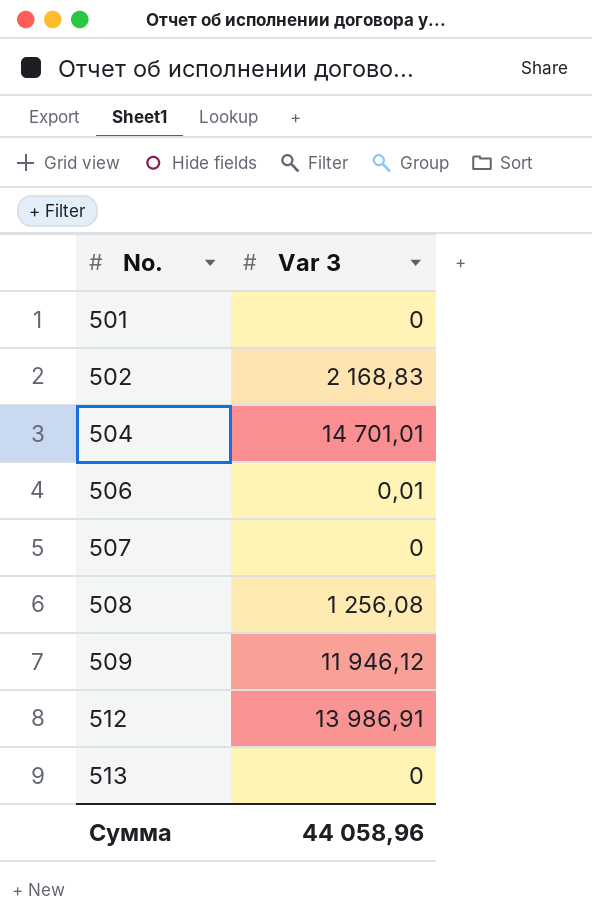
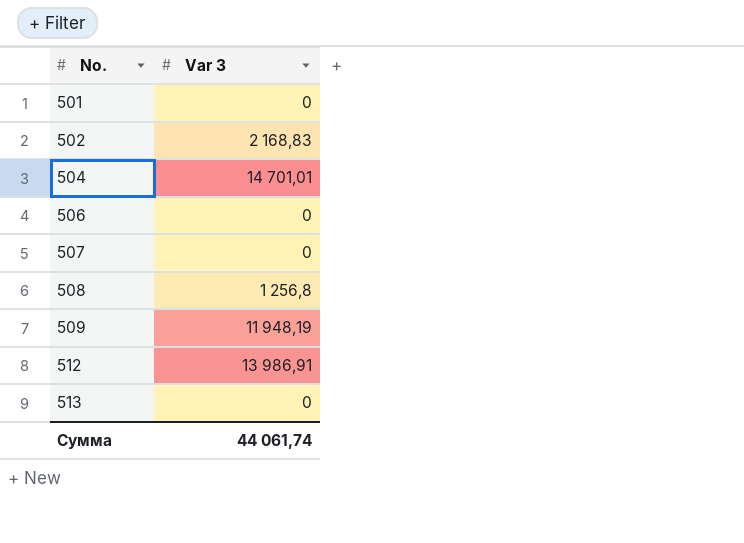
506 | Var 3: 0,01 -> 0
508 | Var 3: 1 256,08 -> 1 256,8
509 | Var 3: 11 946,12 -> 11 948,19
Сумма | Var 3: 44 058,96 -> 44 061,74

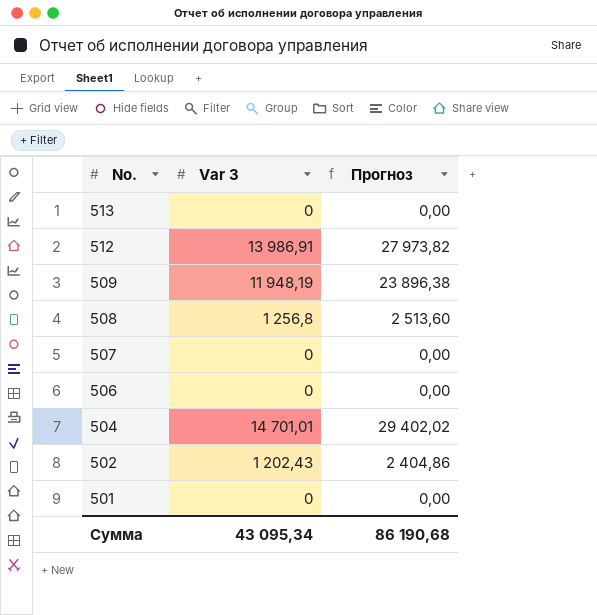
row order: No. ascending -> No. descending
column Прогноз | formula: none -> [Var 3] * 2
502 | Var 3: 2 168,83 -> 1 202,43
Сумма | Var 3: 44 061,74 -> 43 095,34

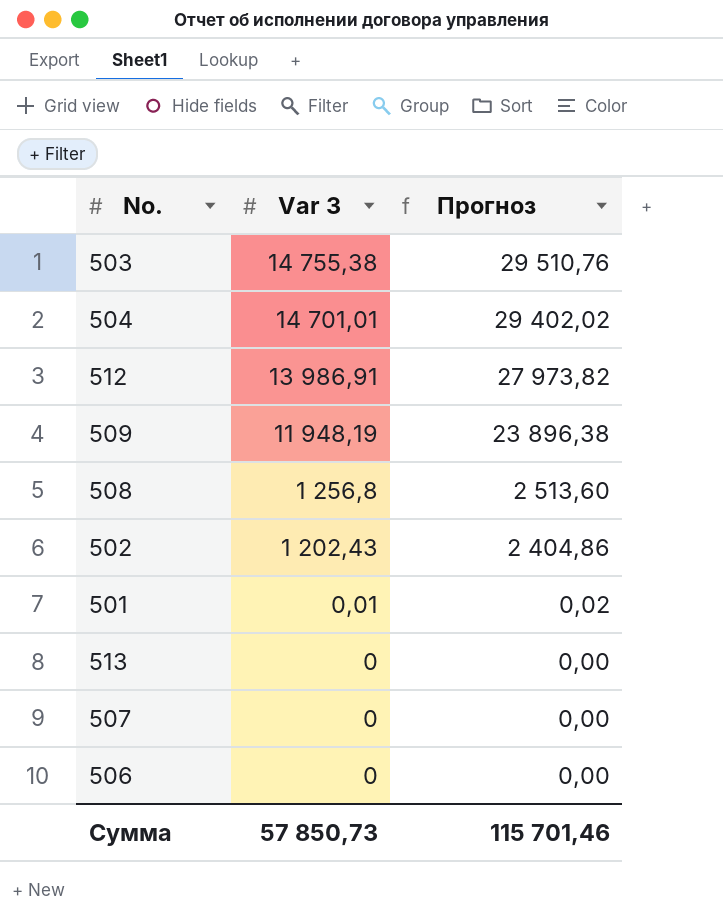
row order: No. descending -> Var 3 descending
row 503: none -> 14 755,38 | 29 510,76
501 | Var 3: 0 -> 0,01
501 | Прогноз: 0,00 -> 0,02
Сумма | Var 3: 43 095,34 -> 57 850,73
Сумма | Прогноз: 86 190,68 -> 115 701,46

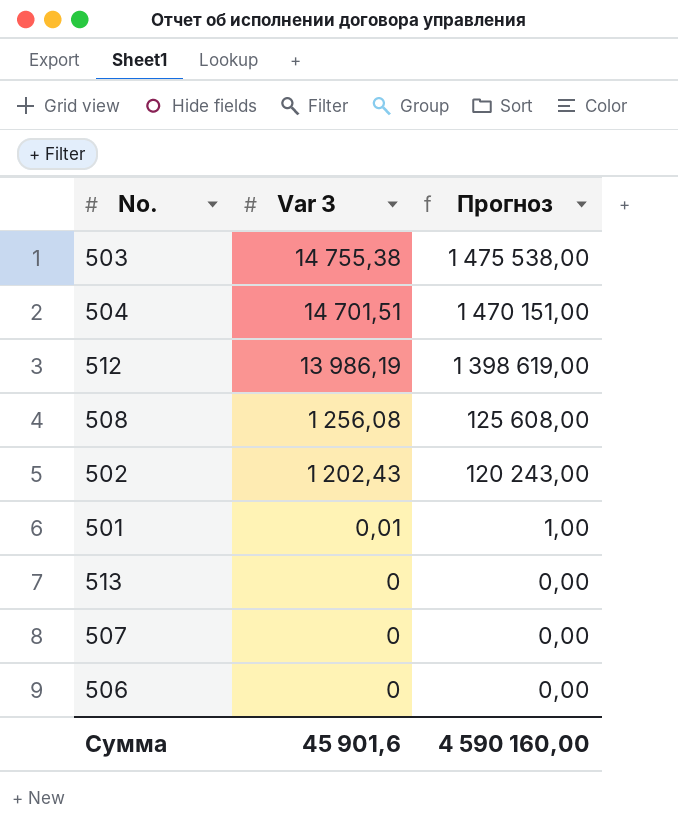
column Прогноз | formula: [Var 3] * 2 -> [Var 3] * 100
row 509: 11 948,19 | 23 896,38 -> none
504 | Var 3: 14 701,01 -> 14 701,51
512 | Var 3: 13 986,91 -> 13 986,19
508 | Var 3: 1 256,8 -> 1 256,08
Сумма | Var 3: 57 850,73 -> 45 901,6
Сумма | Прогноз: 115 701,46 -> 4 590 160,00

